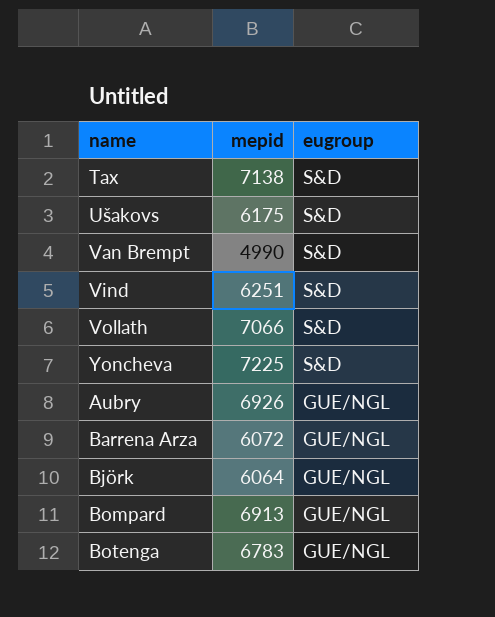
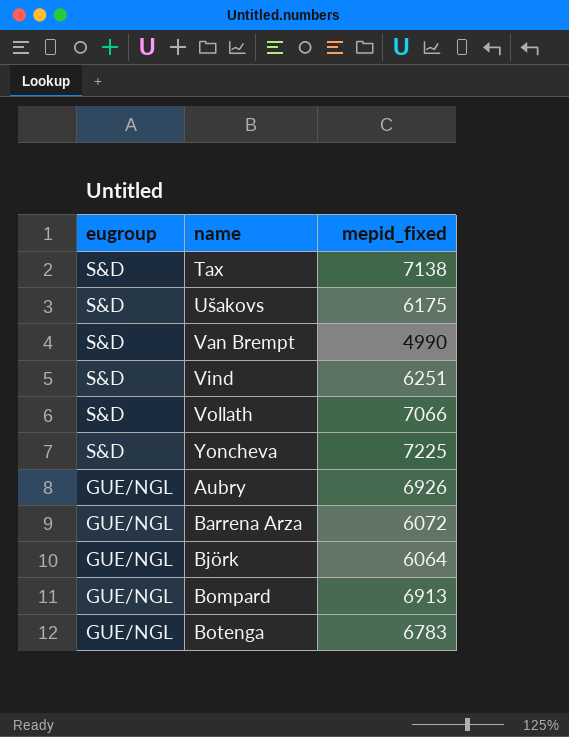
column eugroup | position: 3 -> 1
column name: mepid -> mepid_fixed

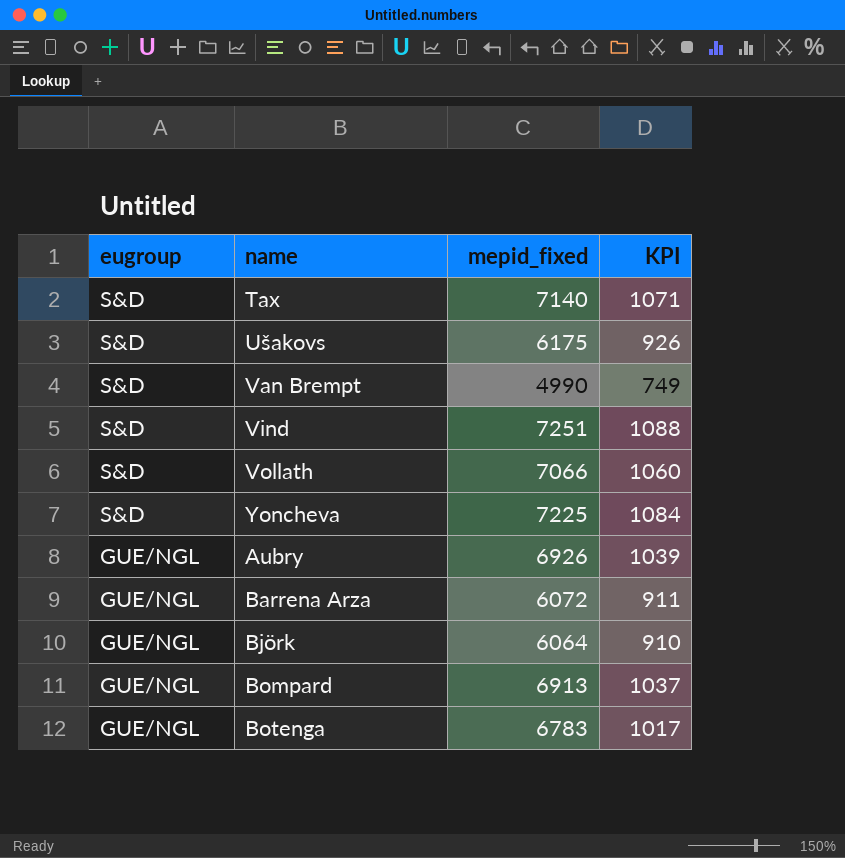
column KPI | formula: none -> [mepid_fixed] * 0.15
Tax | mepid_fixed: 7138 -> 7140
Vind | mepid_fixed: 6251 -> 7251

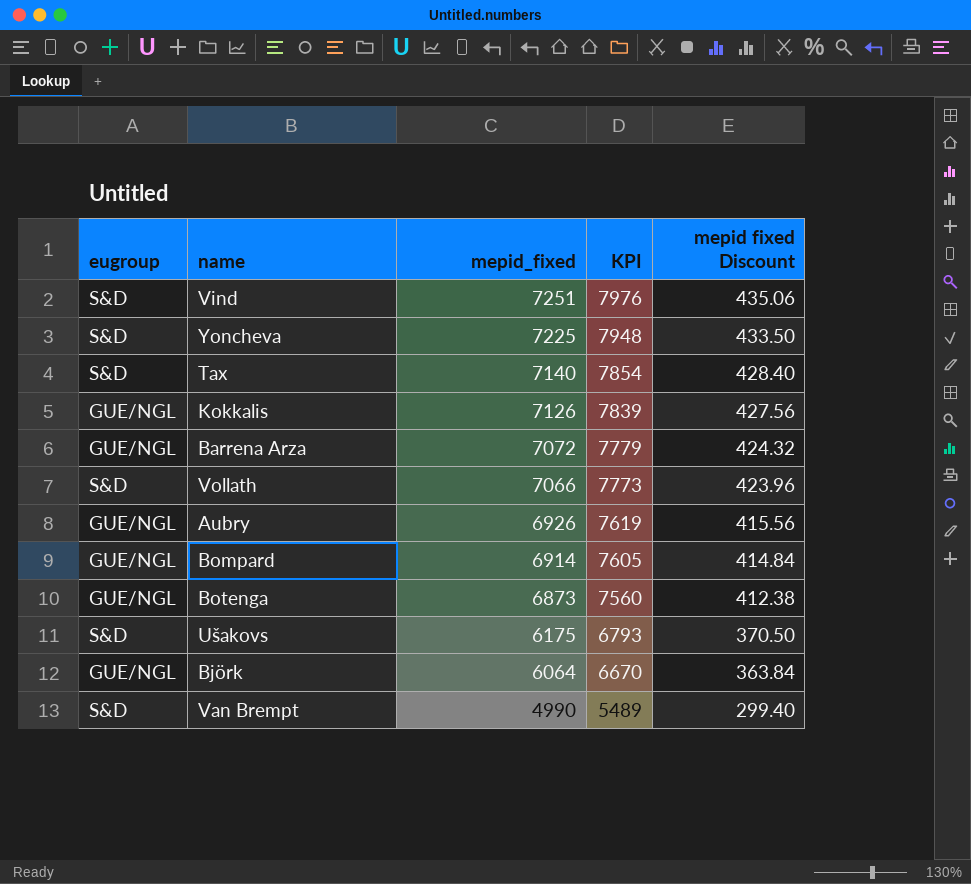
row order: eugroup descending -> mepid_fixed descending
column KPI | formula: [mepid_fixed] * 0.15 -> [mepid_fixed] * 1.1
column mepid fixed Discount | formula: none -> [mepid_fixed] * 0.06
row Kokkalis: none -> GUE/NGL | 7126 | 7839 | 427.56
Barrena Arza | mepid_fixed: 6072 -> 7072
Bompard | mepid_fixed: 6913 -> 6914
Botenga | mepid_fixed: 6783 -> 6873

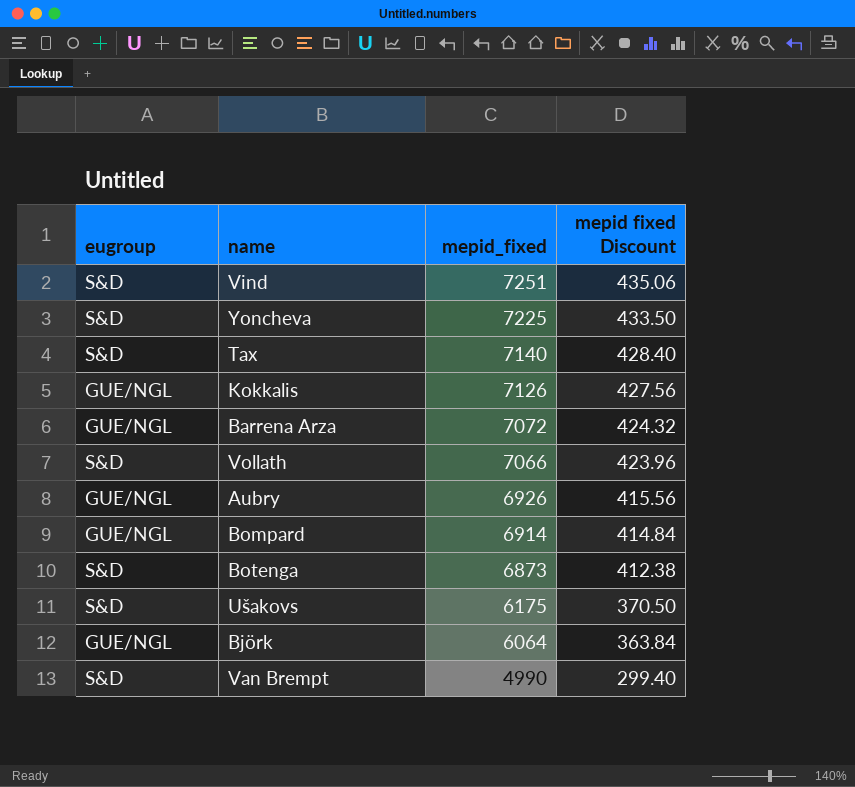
column KPI | formula: [mepid_fixed] * 1.1 -> none
Botenga | eugroup: GUE/NGL -> S&D

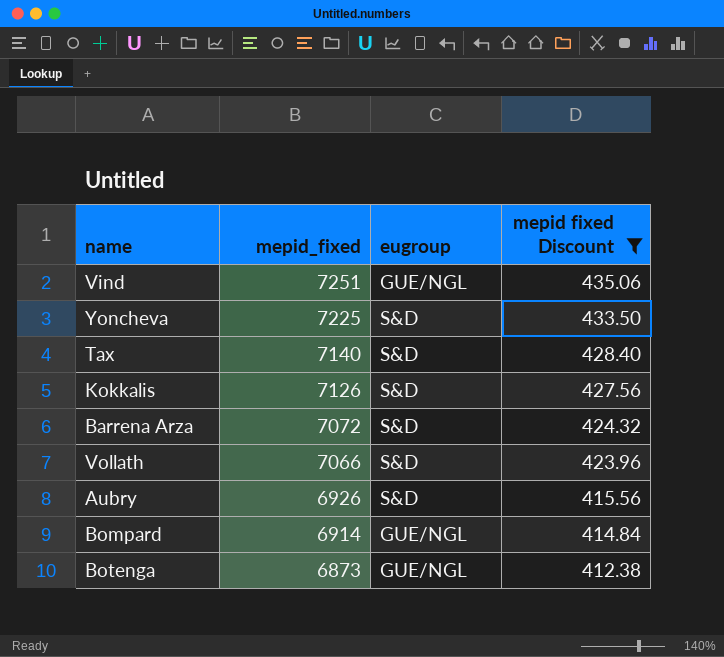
filter: none -> mepid fixed Discount >= 412.38
column eugroup | position: 1 -> 3
Vind | eugroup: S&D -> GUE/NGL
Kokkalis | eugroup: GUE/NGL -> S&D
Barrena Arza | eugroup: GUE/NGL -> S&D
Aubry | eugroup: GUE/NGL -> S&D
Botenga | eugroup: S&D -> GUE/NGL

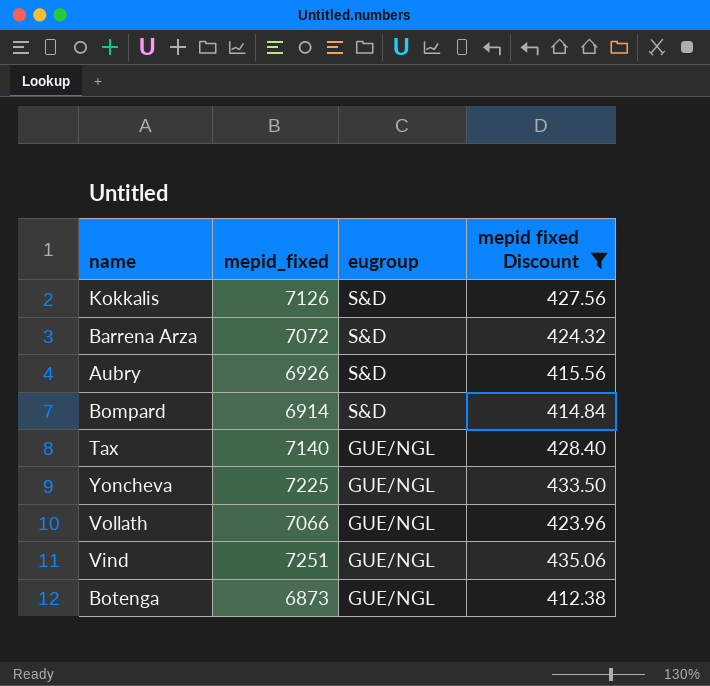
row order: mepid_fixed descending -> eugroup descending
Bompard | eugroup: GUE/NGL -> S&D
Tax | eugroup: S&D -> GUE/NGL
Yoncheva | eugroup: S&D -> GUE/NGL
Vollath | eugroup: S&D -> GUE/NGL

